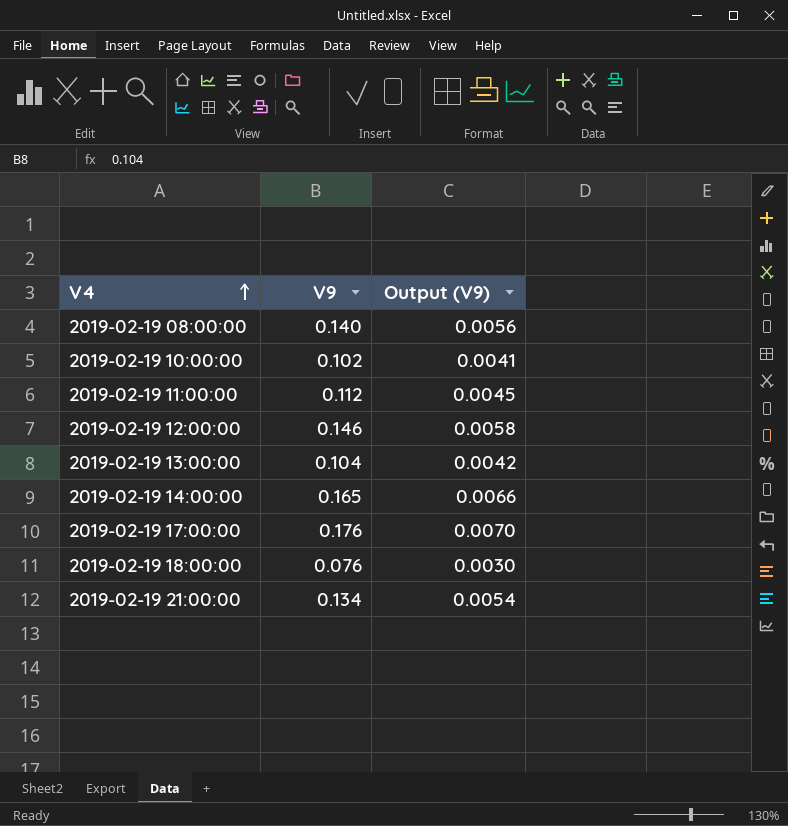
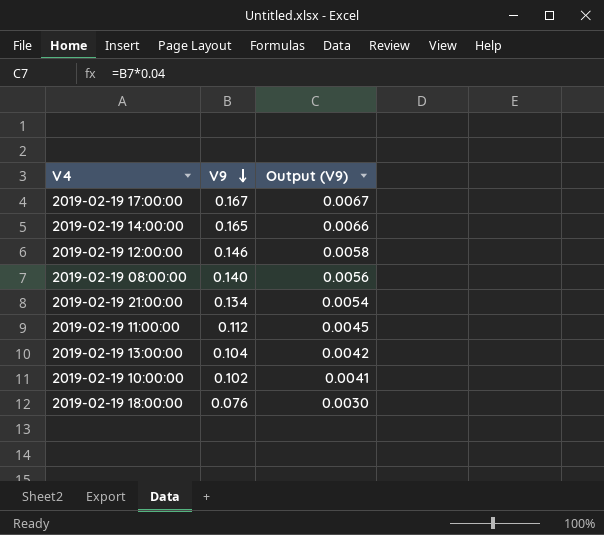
row order: V4 ascending -> V9 descending
2019-02-19 17:00:00 | V9: 0.176 -> 0.167
2019-02-19 17:00:00 | Output (V9): 0.0070 -> 0.0067

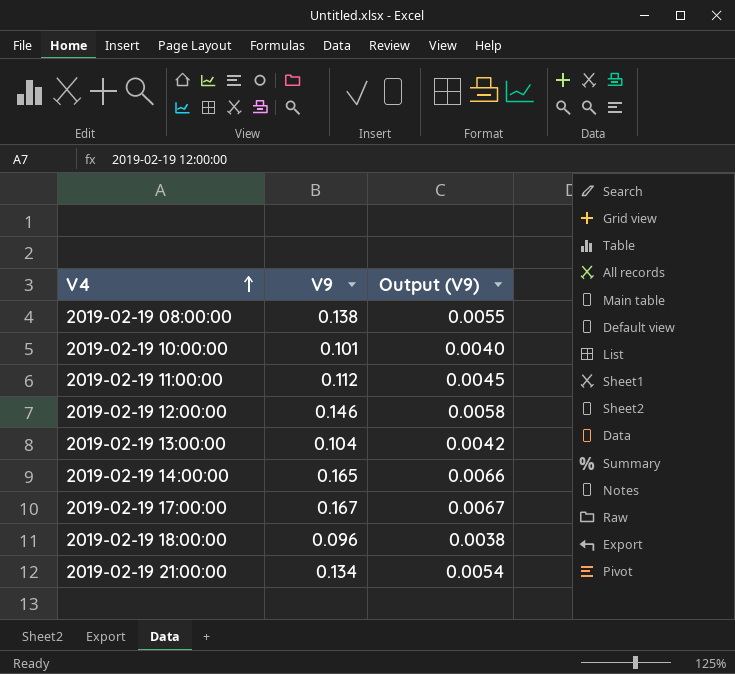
row order: V9 descending -> V4 ascending
2019-02-19 08:00:00 | V9: 0.140 -> 0.138
2019-02-19 08:00:00 | Output (V9): 0.0056 -> 0.0055
2019-02-19 10:00:00 | V9: 0.102 -> 0.101
2019-02-19 10:00:00 | Output (V9): 0.0041 -> 0.0040
2019-02-19 18:00:00 | V9: 0.076 -> 0.096
2019-02-19 18:00:00 | Output (V9): 0.0030 -> 0.0038

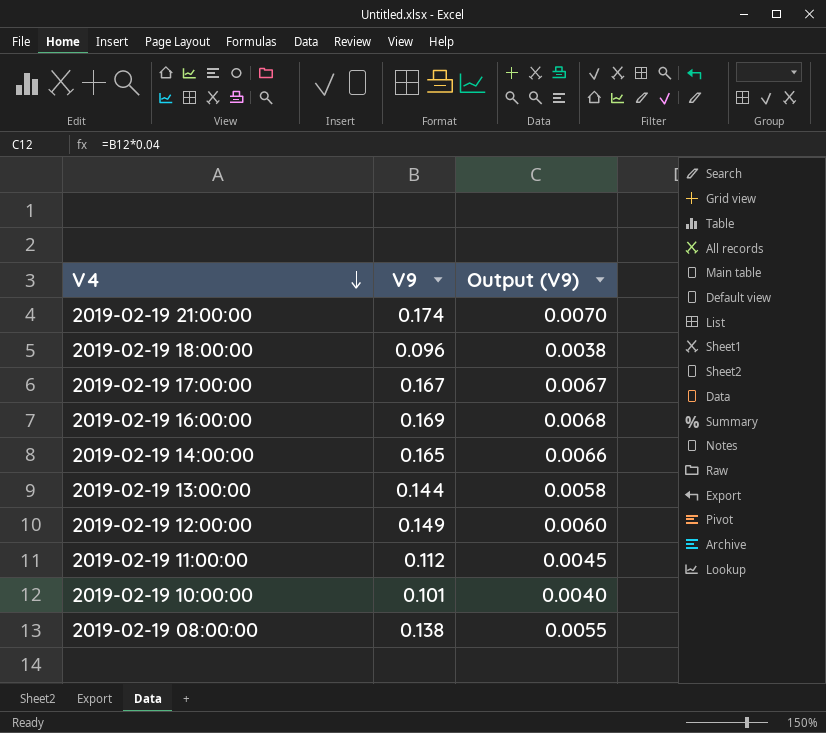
row order: V4 ascending -> V4 descending
2019-02-19 21:00:00 | V9: 0.134 -> 0.174
2019-02-19 21:00:00 | Output (V9): 0.0054 -> 0.0070
row 2019-02-19 16:00:00: none -> 0.169 | 0.0068
2019-02-19 13:00:00 | V9: 0.104 -> 0.144
2019-02-19 13:00:00 | Output (V9): 0.0042 -> 0.0058
2019-02-19 12:00:00 | V9: 0.146 -> 0.149
2019-02-19 12:00:00 | Output (V9): 0.0058 -> 0.0060

